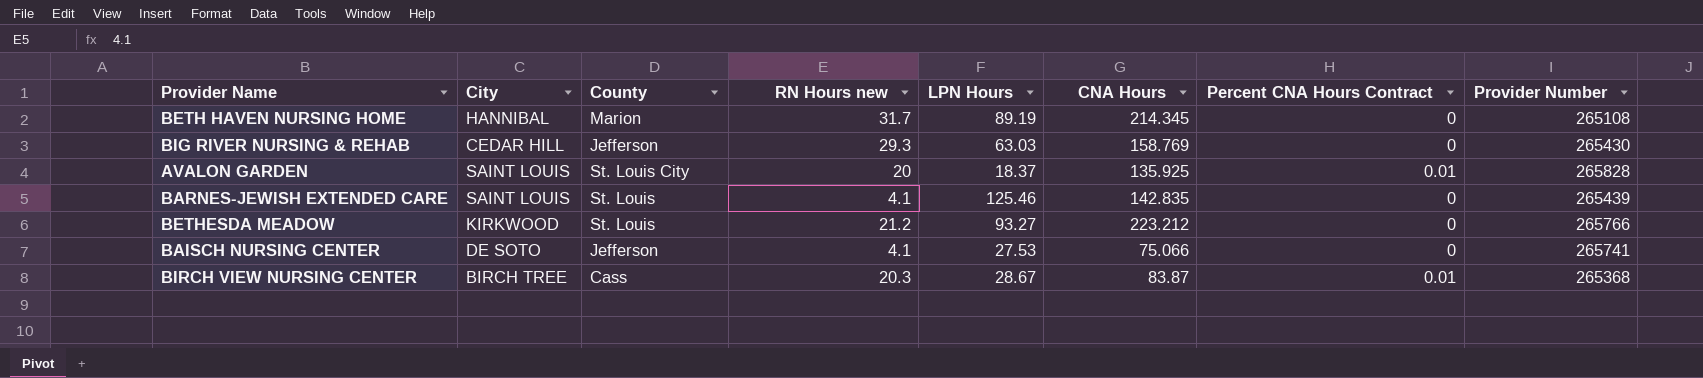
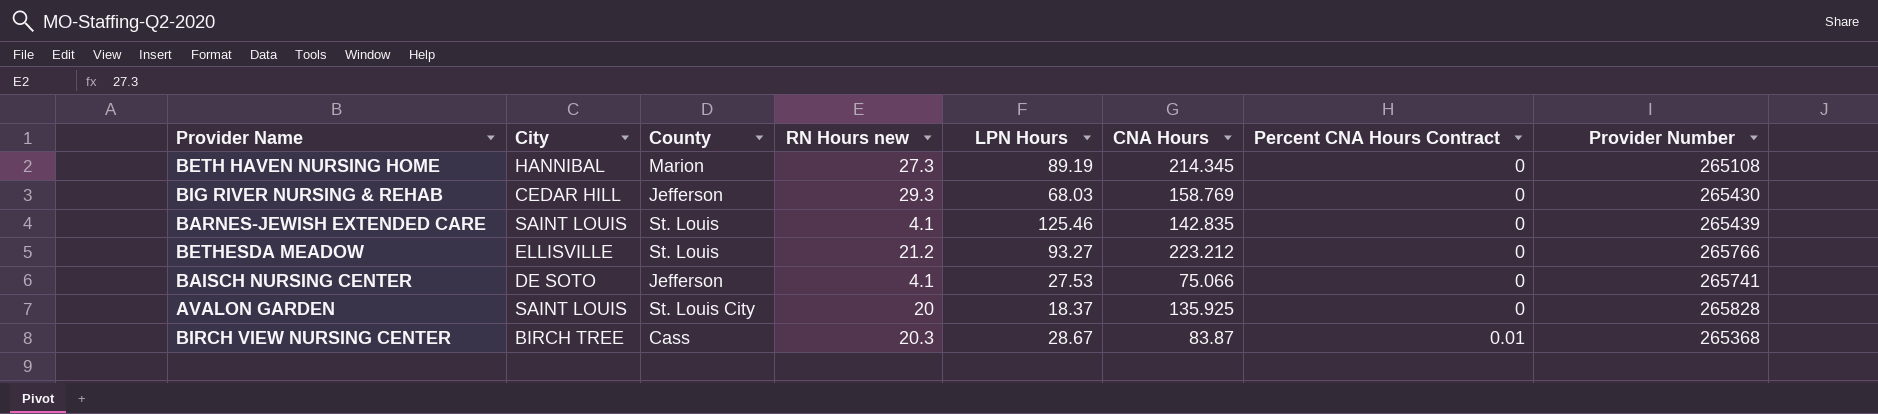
row order: none -> Percent CNA Hours Contract ascending
BETH HAVEN NURSING HOME | RN Hours new: 31.7 -> 27.3
BIG RIVER NURSING & REHAB | LPN Hours: 63.03 -> 68.03
BETHESDA MEADOW | City: KIRKWOOD -> ELLISVILLE
AVALON GARDEN | Percent CNA Hours Contract: 0.01 -> 0

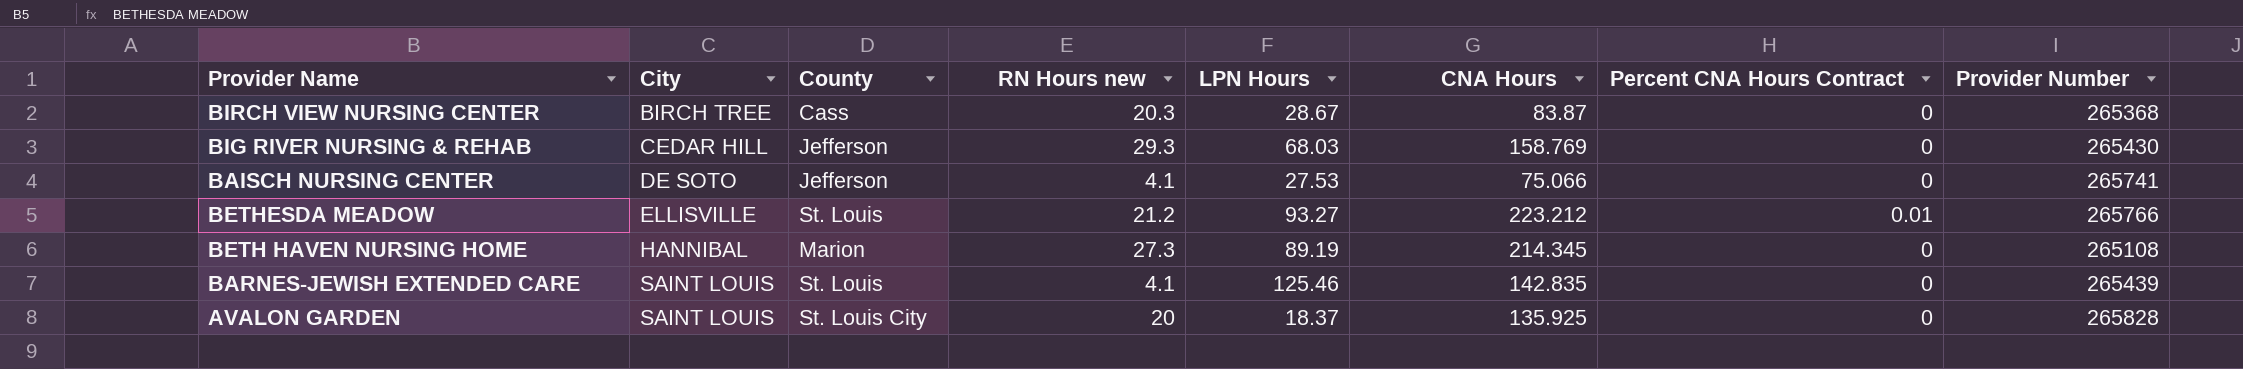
row order: Percent CNA Hours Contract ascending -> City ascending
BIRCH VIEW NURSING CENTER | Percent CNA Hours Contract: 0.01 -> 0
BETHESDA MEADOW | Percent CNA Hours Contract: 0 -> 0.01

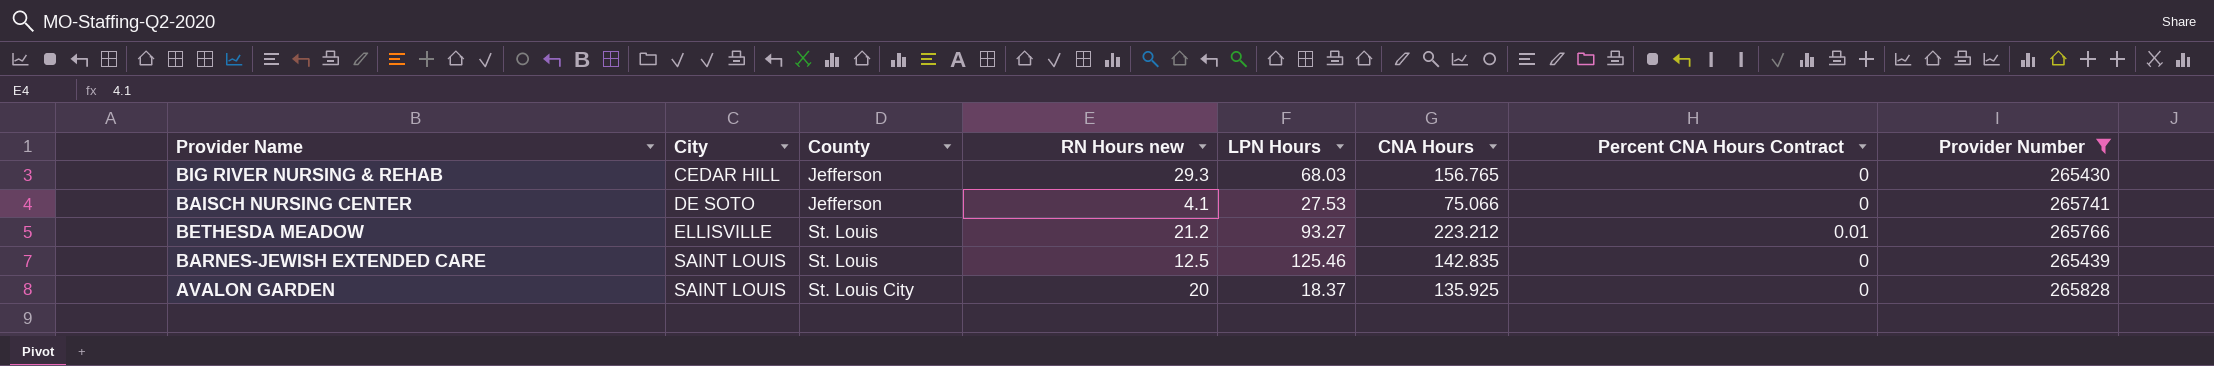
filter: none -> Provider Number >= 265430
BIG RIVER NURSING & REHAB | CNA Hours: 158.769 -> 156.765
BARNES-JEWISH EXTENDED CARE | RN Hours new: 4.1 -> 12.5

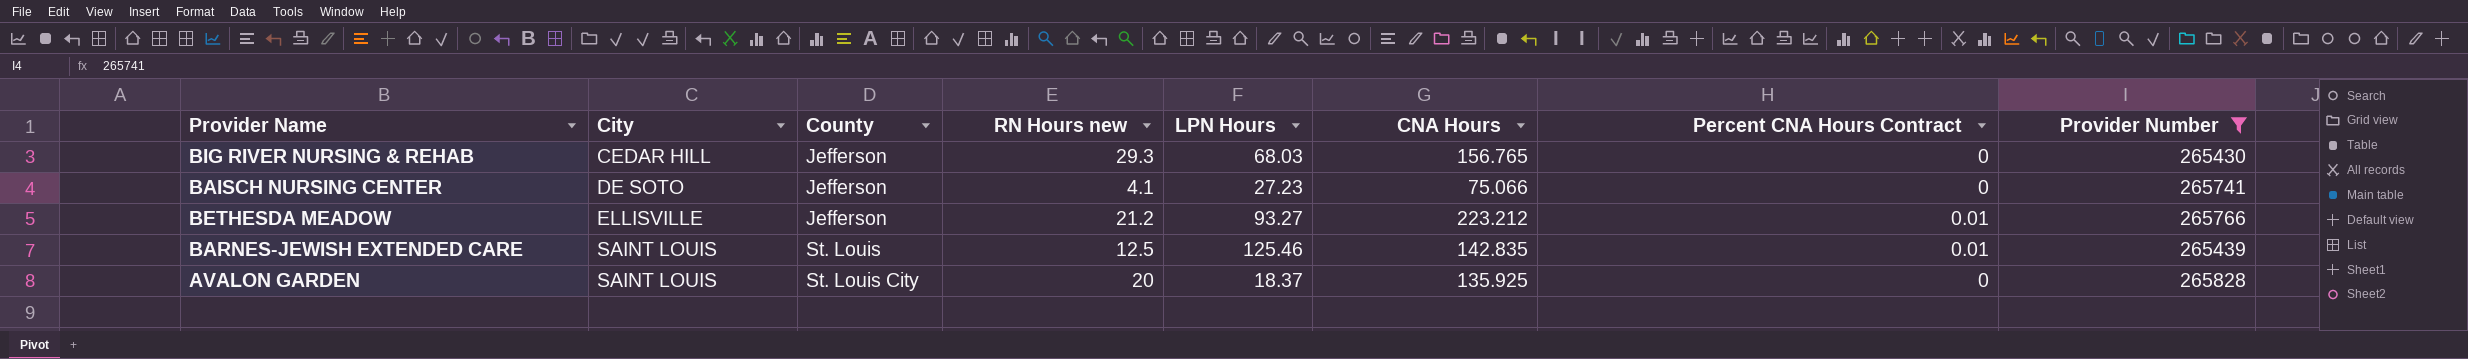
BAISCH NURSING CENTER | LPN Hours: 27.53 -> 27.23
BETHESDA MEADOW | County: St. Louis -> Jefferson
BARNES-JEWISH EXTENDED CARE | Percent CNA Hours Contract: 0 -> 0.01

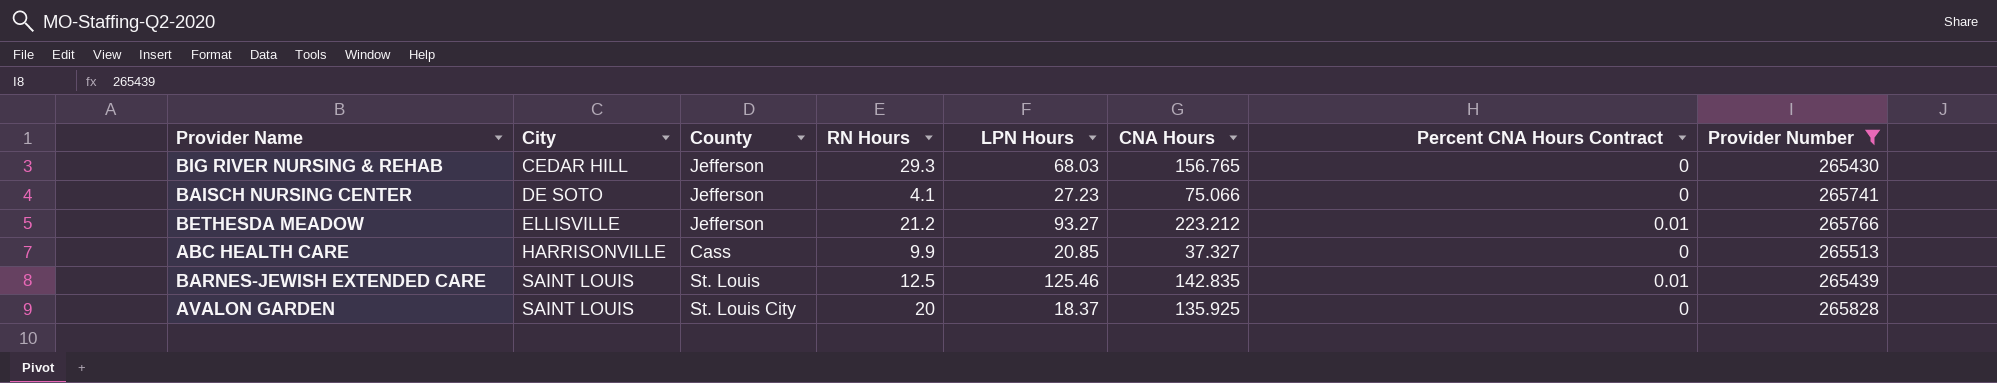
column name: RN Hours new -> RN Hours
row ABC HEALTH CARE: none -> HARRISONVILLE | Cass | 9.9 | 20.85 | 37.327 | 0 | 265513

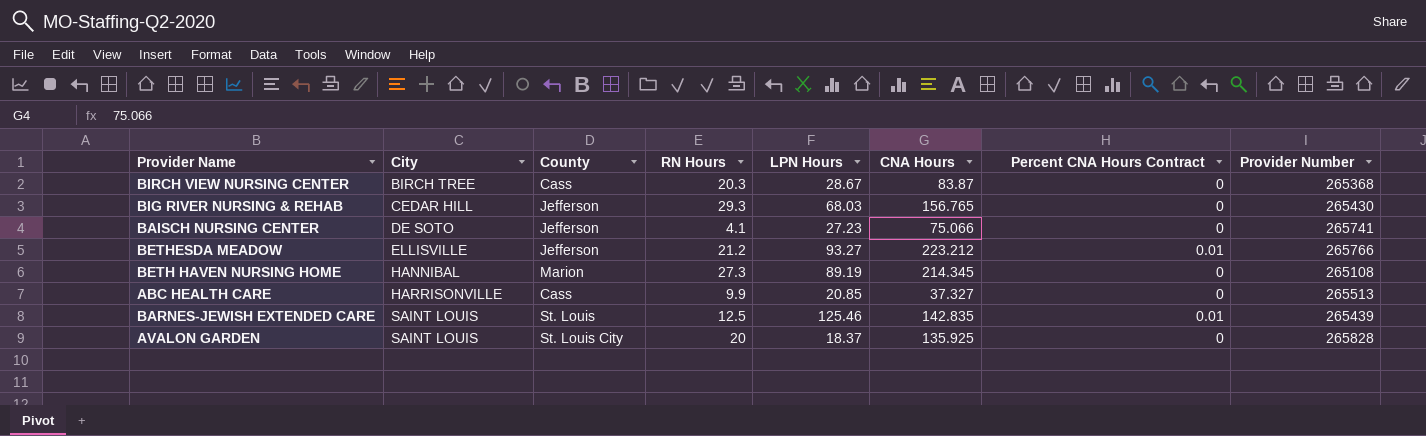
filter: Provider Number >= 265430 -> none

